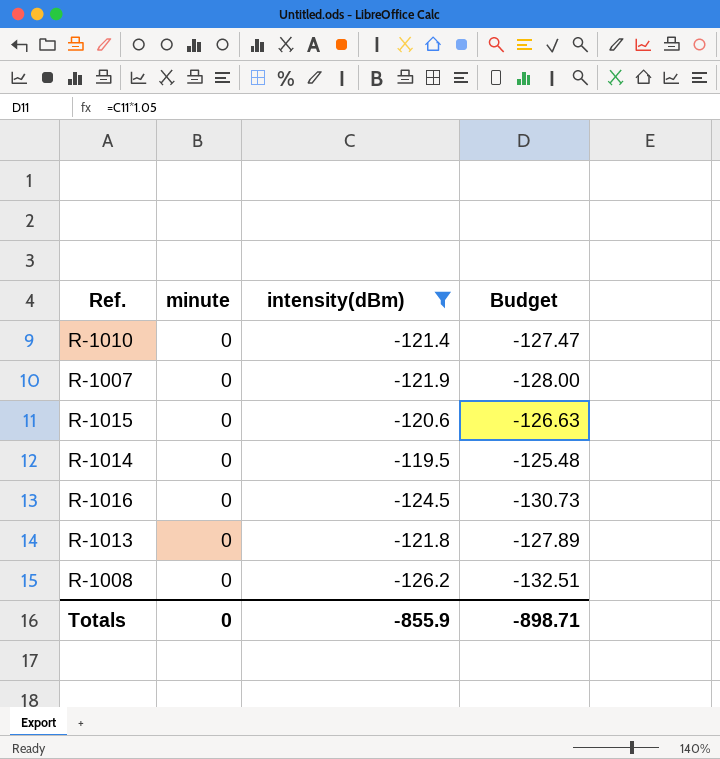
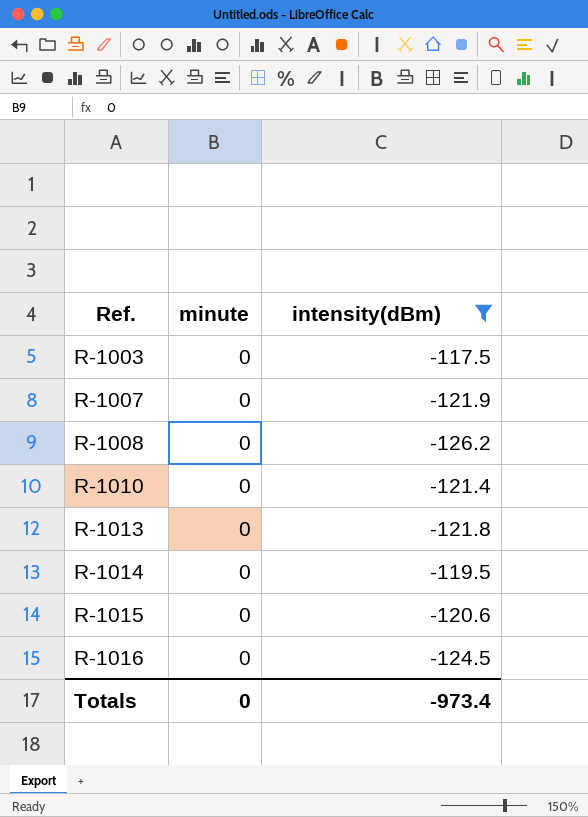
row order: none -> Ref. ascending
column Budget | formula: [intensity(dBm)] * 1.05 -> none
row R-1003: none -> 0 | -117.5
Totals | intensity(dBm): -855.9 -> -973.4

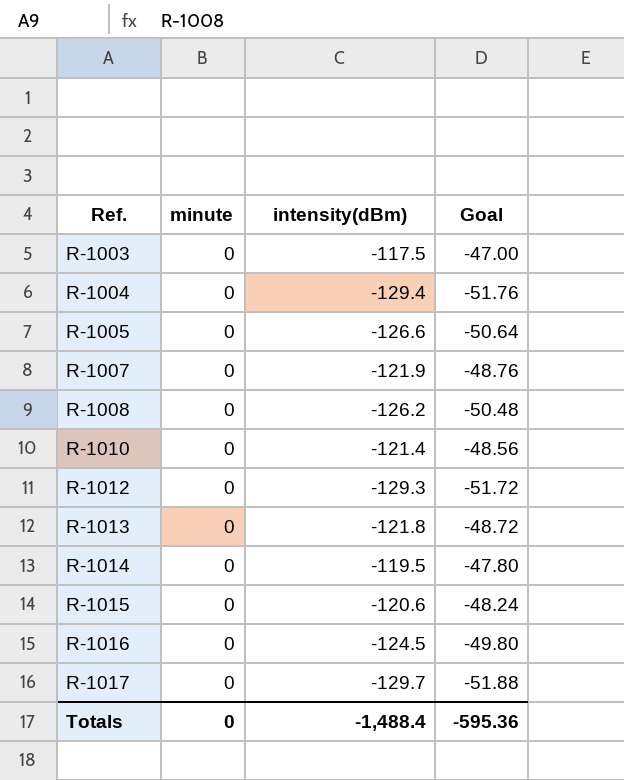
filter: intensity(dBm) >= -126.2 -> none
column Goal | formula: none -> [intensity(dBm)] * 0.4
Totals | intensity(dBm): -973.4 -> -1,488.4

